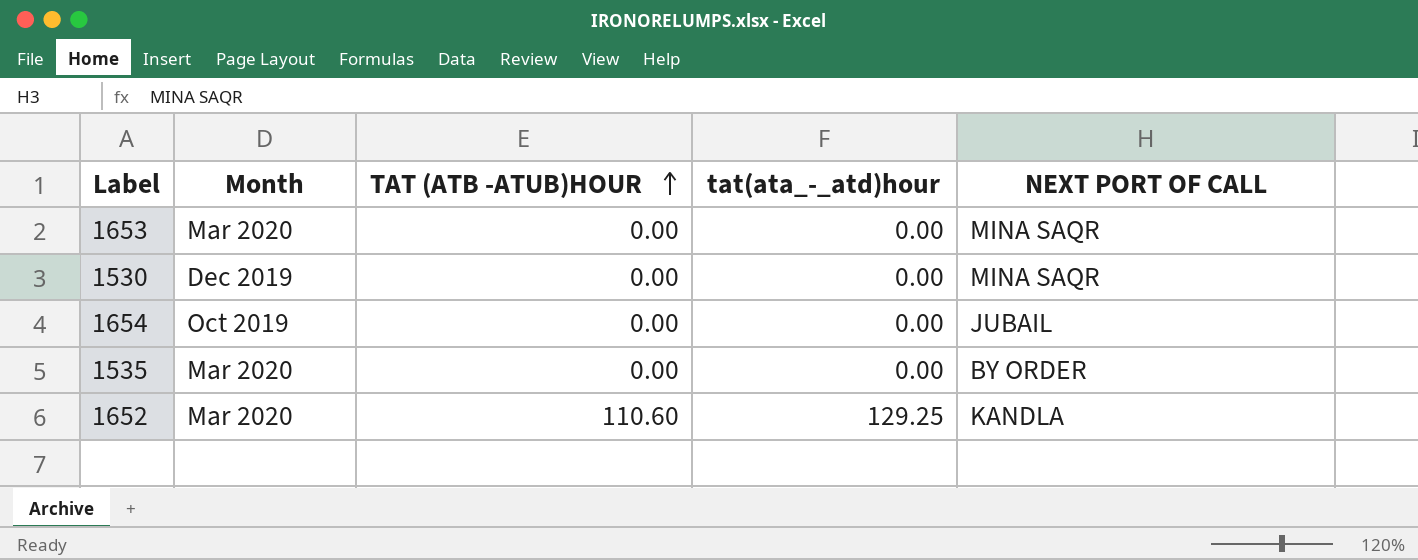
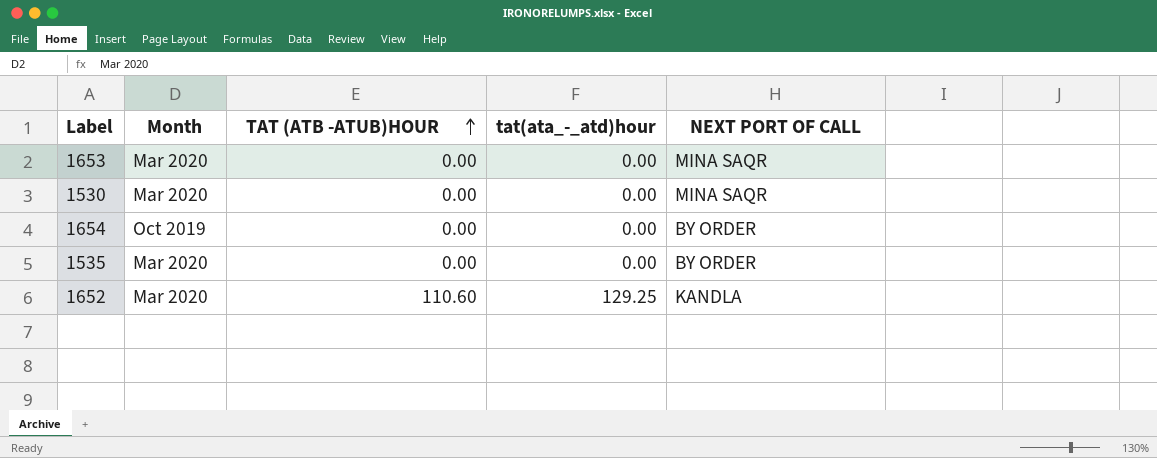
1530 | Month: Dec 2019 -> Mar 2020
1654 | NEXT PORT OF CALL: JUBAIL -> BY ORDER

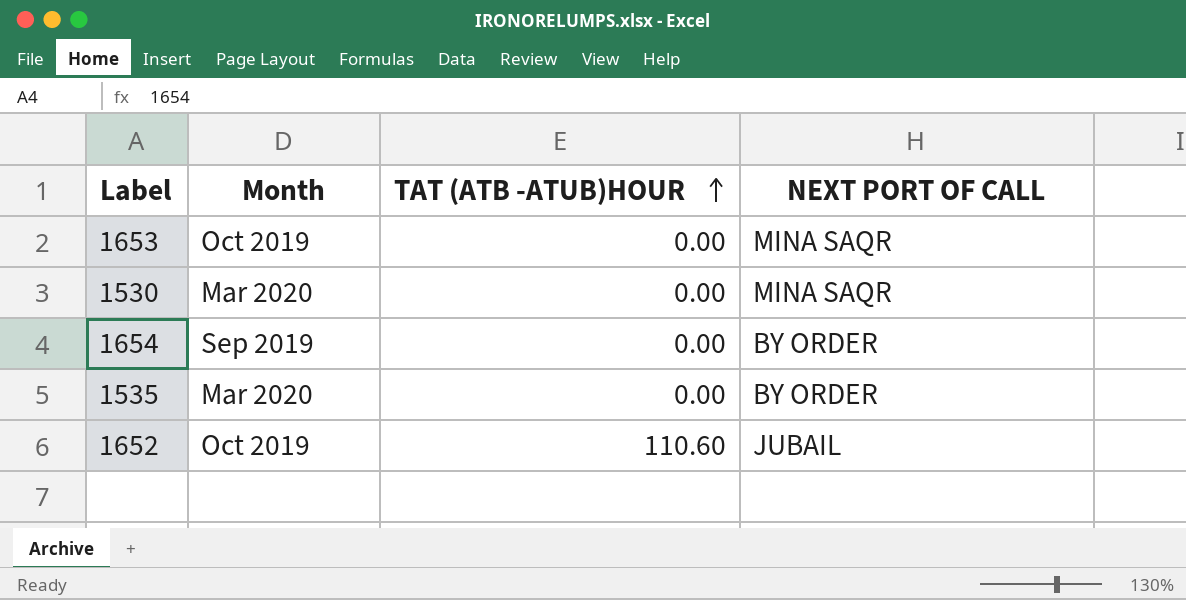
column tat(ata_-_atd)hour | position: 4 -> none
1653 | Month: Mar 2020 -> Oct 2019
1654 | Month: Oct 2019 -> Sep 2019
1652 | Month: Mar 2020 -> Oct 2019
1652 | NEXT PORT OF CALL: KANDLA -> JUBAIL

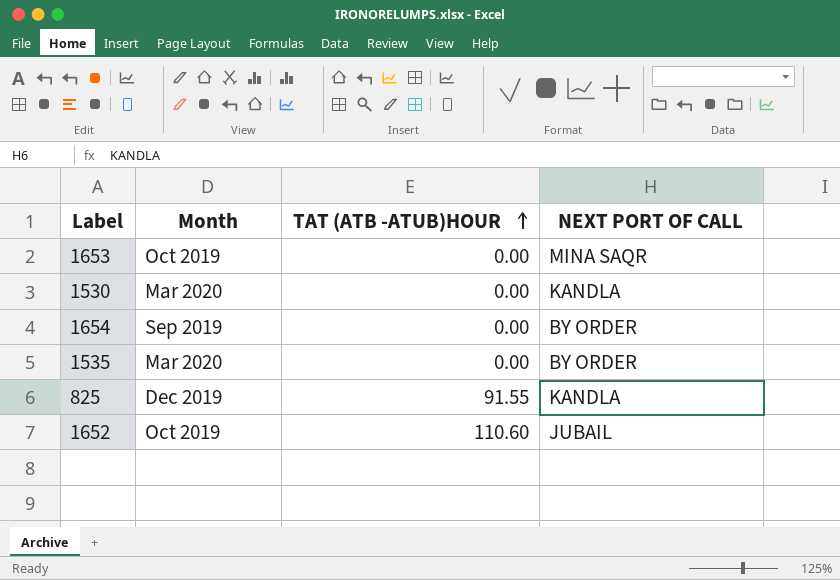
1530 | NEXT PORT OF CALL: MINA SAQR -> KANDLA
row 825: none -> Dec 2019 | 91.55 | KANDLA

